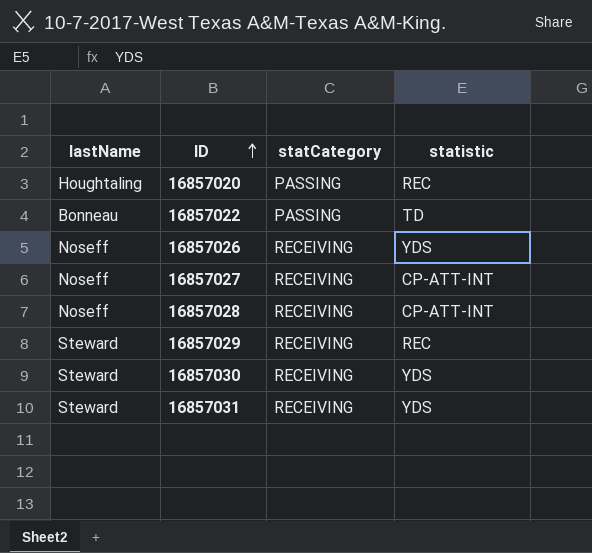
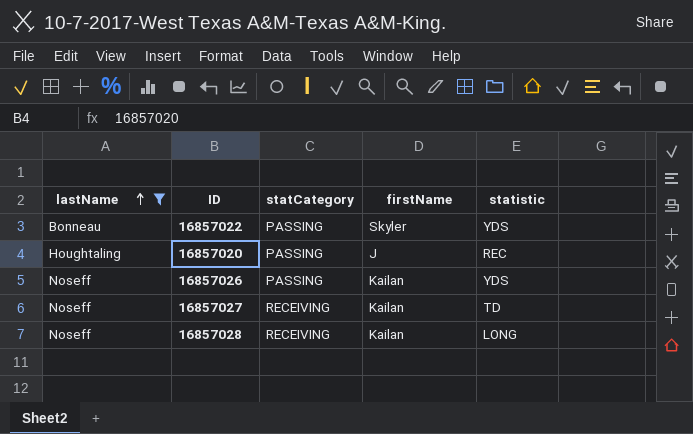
filter: none -> lastName != Steward
row order: ID ascending -> lastName ascending
column firstName | position: none -> 4
16857022 | statistic: TD -> YDS
16857026 | statCategory: RECEIVING -> PASSING
16857027 | statistic: CP-ATT-INT -> TD
16857028 | statistic: CP-ATT-INT -> LONG

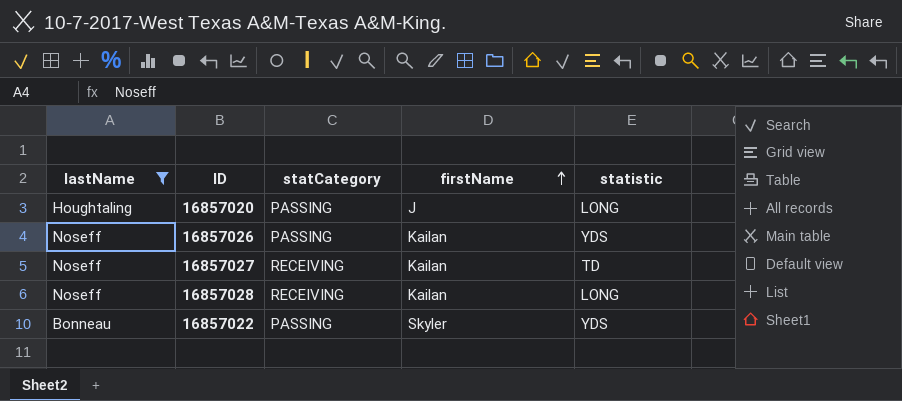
row order: lastName ascending -> firstName ascending
16857020 | statistic: REC -> LONG

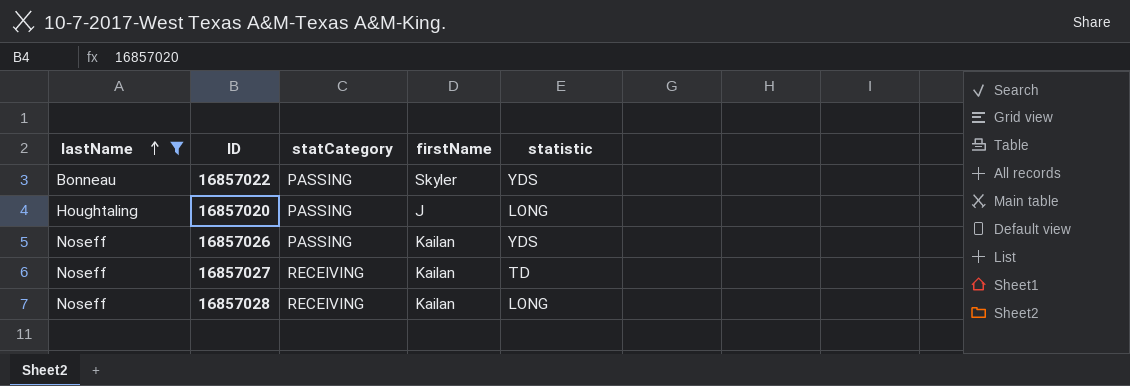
row order: firstName ascending -> lastName ascending

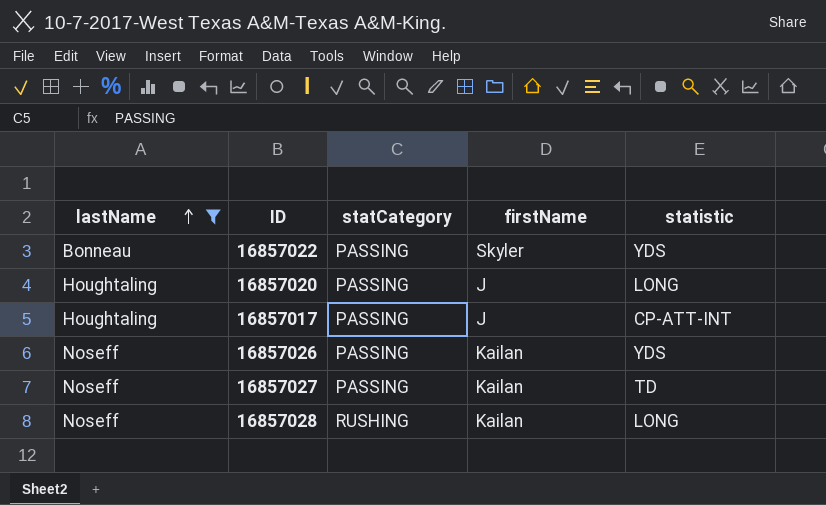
row 16857017: none -> Houghtaling | PASSING | J | CP-ATT-INT
16857027 | statCategory: RECEIVING -> PASSING
16857028 | statCategory: RECEIVING -> RUSHING

